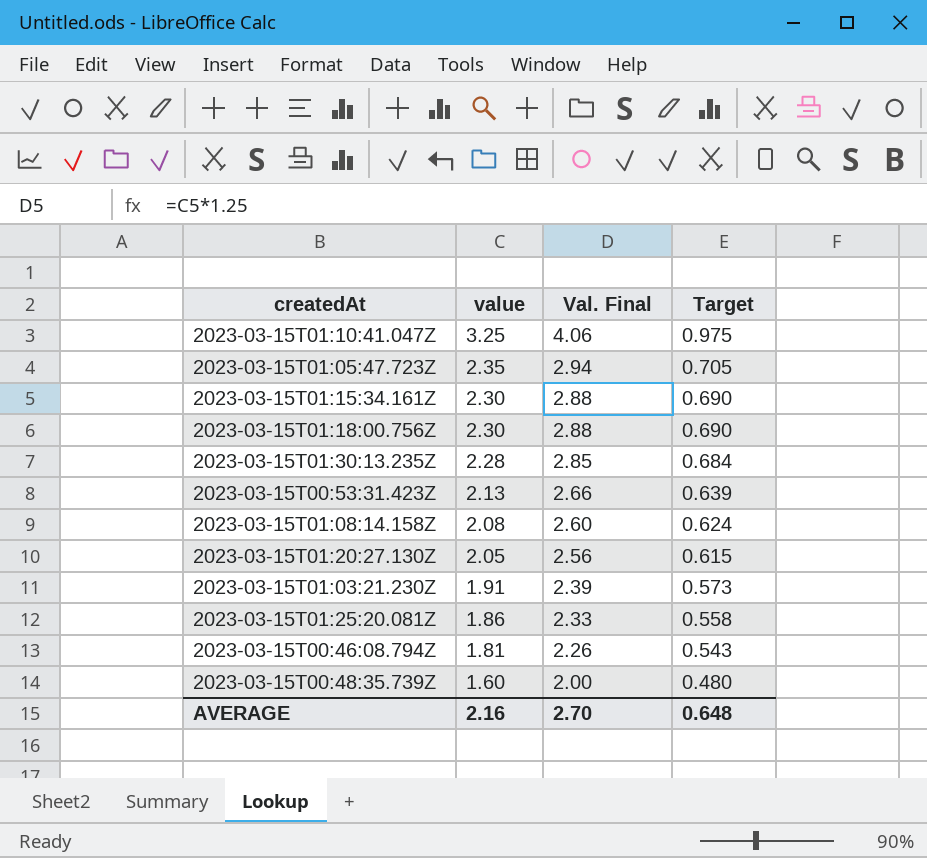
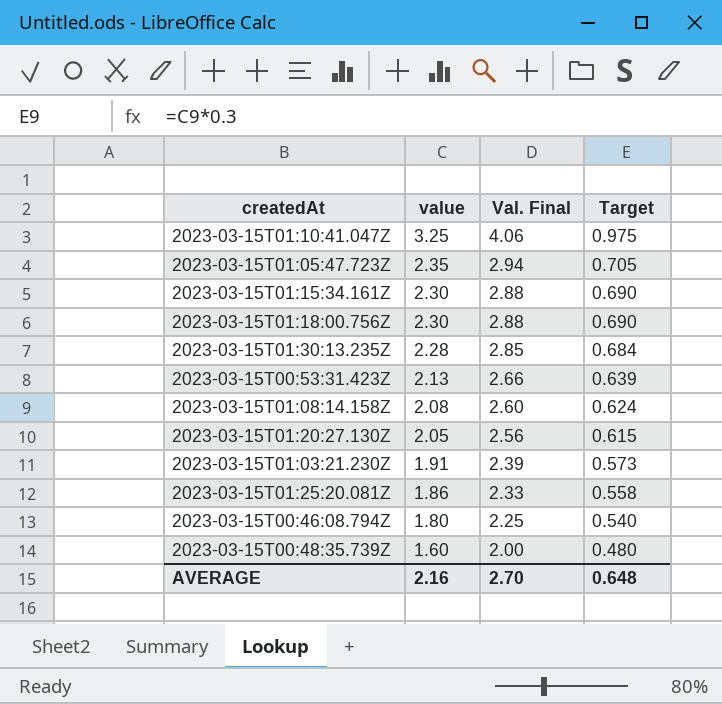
2023-03-15T00:46:08.794Z | value: 1.81 -> 1.80
2023-03-15T00:46:08.794Z | Val. Final: 2.26 -> 2.25
2023-03-15T00:46:08.794Z | Target: 0.543 -> 0.540

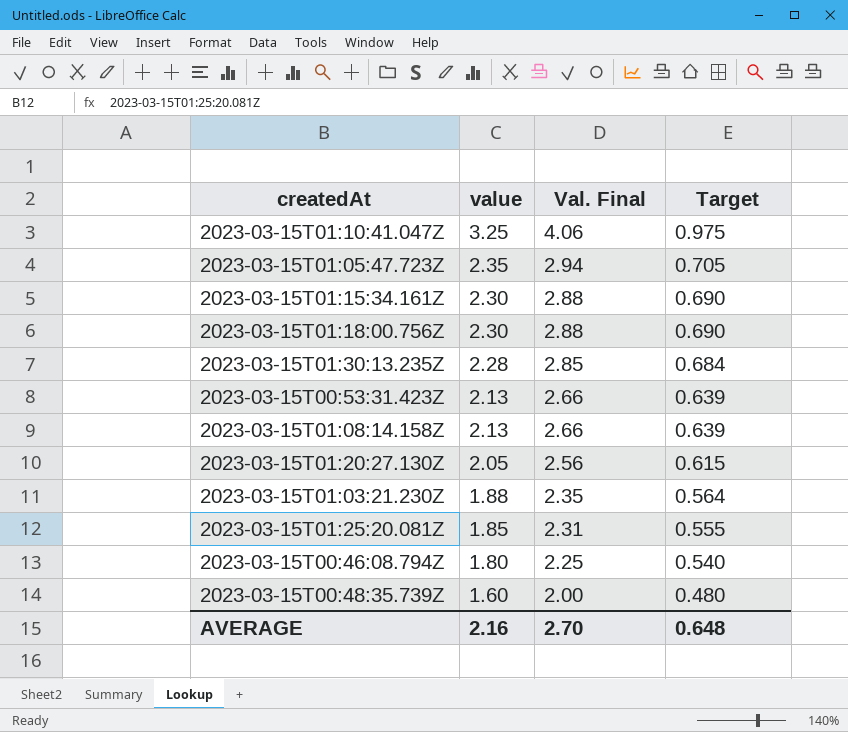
2023-03-15T01:08:14.158Z | value: 2.08 -> 2.13
2023-03-15T01:08:14.158Z | Val. Final: 2.60 -> 2.66
2023-03-15T01:08:14.158Z | Target: 0.624 -> 0.639
2023-03-15T01:03:21.230Z | value: 1.91 -> 1.88
2023-03-15T01:03:21.230Z | Val. Final: 2.39 -> 2.35
2023-03-15T01:03:21.230Z | Target: 0.573 -> 0.564
2023-03-15T01:25:20.081Z | value: 1.86 -> 1.85
2023-03-15T01:25:20.081Z | Val. Final: 2.33 -> 2.31
2023-03-15T01:25:20.081Z | Target: 0.558 -> 0.555

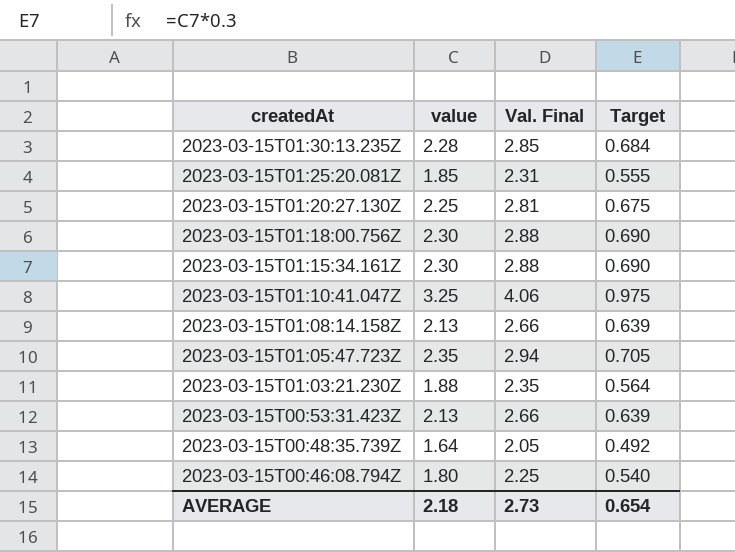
row order: value descending -> createdAt descending
2023-03-15T01:20:27.130Z | value: 2.05 -> 2.25
2023-03-15T01:20:27.130Z | Val. Final: 2.56 -> 2.81
2023-03-15T01:20:27.130Z | Target: 0.615 -> 0.675
2023-03-15T00:48:35.739Z | value: 1.60 -> 1.64
2023-03-15T00:48:35.739Z | Val. Final: 2.00 -> 2.05
2023-03-15T00:48:35.739Z | Target: 0.480 -> 0.492
AVERAGE | value: 2.16 -> 2.18
AVERAGE | Val. Final: 2.70 -> 2.73
AVERAGE | Target: 0.648 -> 0.654

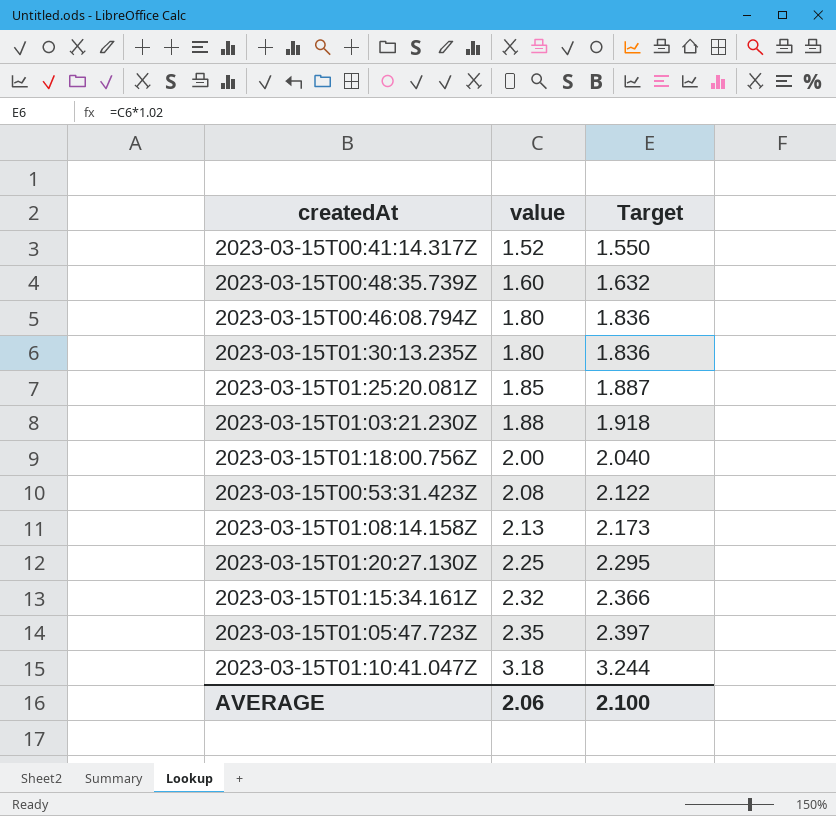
row order: createdAt descending -> value ascending
column Val. Final | formula: [value] * 1.25 -> none
column Target | formula: [value] * 0.3 -> [value] * 1.02
row 2023-03-15T00:41:14.317Z: none -> 1.52 | 1.550
2023-03-15T00:48:35.739Z | value: 1.64 -> 1.60
2023-03-15T01:30:13.235Z | value: 2.28 -> 1.80
2023-03-15T01:18:00.756Z | value: 2.30 -> 2.00
2023-03-15T00:53:31.423Z | value: 2.13 -> 2.08
2023-03-15T01:15:34.161Z | value: 2.30 -> 2.32
2023-03-15T01:10:41.047Z | value: 3.25 -> 3.18
AVERAGE | value: 2.18 -> 2.06
AVERAGE | Target: 0.654 -> 2.100

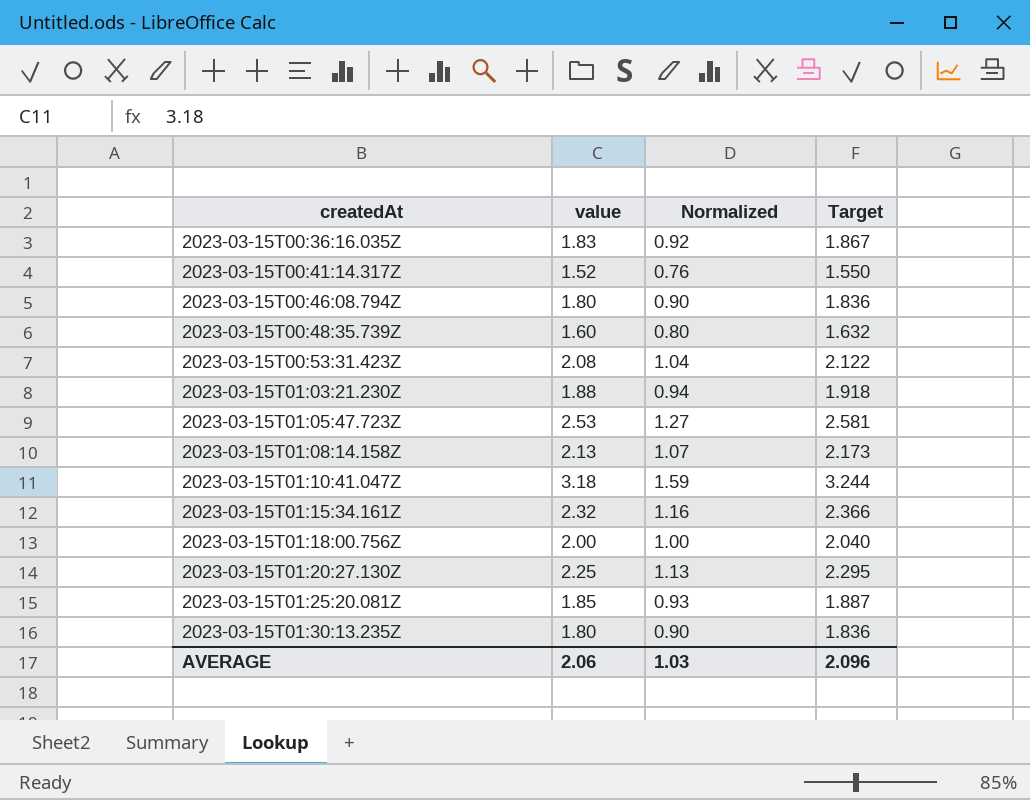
row order: value ascending -> createdAt ascending
column Normalized | formula: none -> [value] * 0.5
row 2023-03-15T00:36:16.035Z: none -> 1.83 | 0.92 | 1.867
2023-03-15T01:05:47.723Z | value: 2.35 -> 2.53
2023-03-15T01:05:47.723Z | Target: 2.397 -> 2.581
AVERAGE | Target: 2.100 -> 2.096

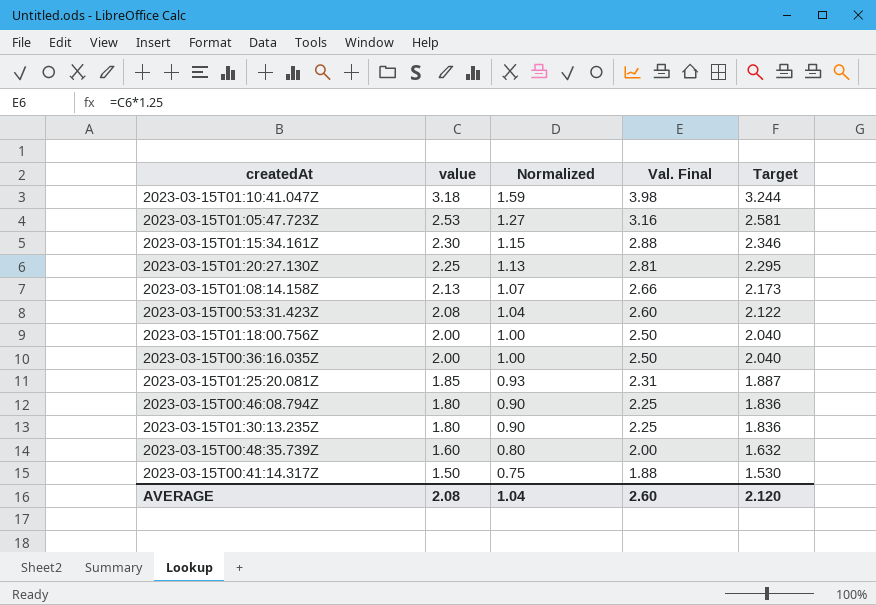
row order: createdAt ascending -> value descending
column Val. Final | formula: none -> [value] * 1.25
row 2023-03-15T01:03:21.230Z: 1.88 | 0.94 | 1.918 -> none
2023-03-15T01:15:34.161Z | value: 2.32 -> 2.30
2023-03-15T01:15:34.161Z | Normalized: 1.16 -> 1.15
2023-03-15T01:15:34.161Z | Target: 2.366 -> 2.346
2023-03-15T00:36:16.035Z | value: 1.83 -> 2.00
2023-03-15T00:36:16.035Z | Normalized: 0.92 -> 1.00
2023-03-15T00:36:16.035Z | Target: 1.867 -> 2.040
2023-03-15T00:41:14.317Z | value: 1.52 -> 1.50
2023-03-15T00:41:14.317Z | Normalized: 0.76 -> 0.75
2023-03-15T00:41:14.317Z | Target: 1.550 -> 1.530
AVERAGE | value: 2.06 -> 2.08
AVERAGE | Normalized: 1.03 -> 1.04
AVERAGE | Target: 2.096 -> 2.120

